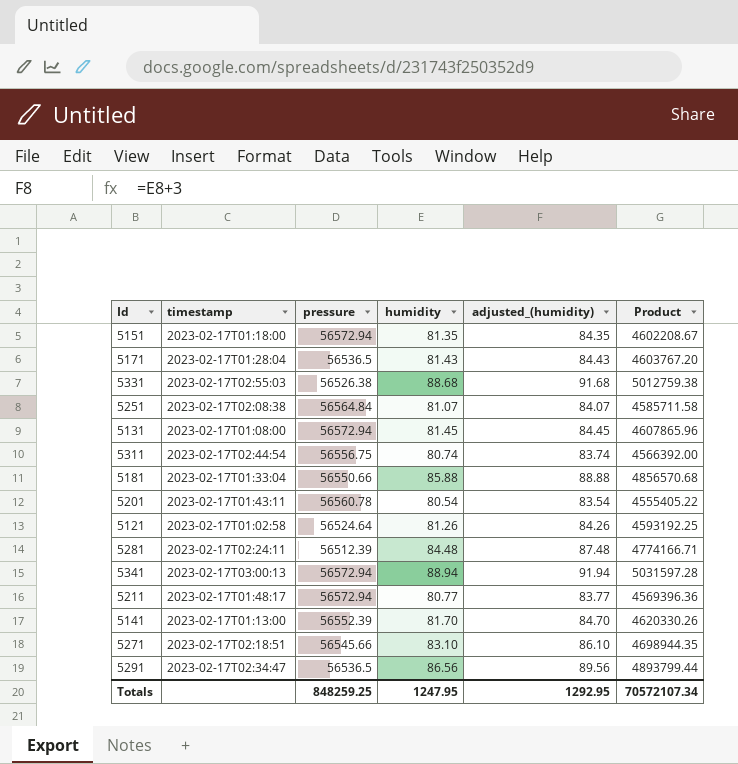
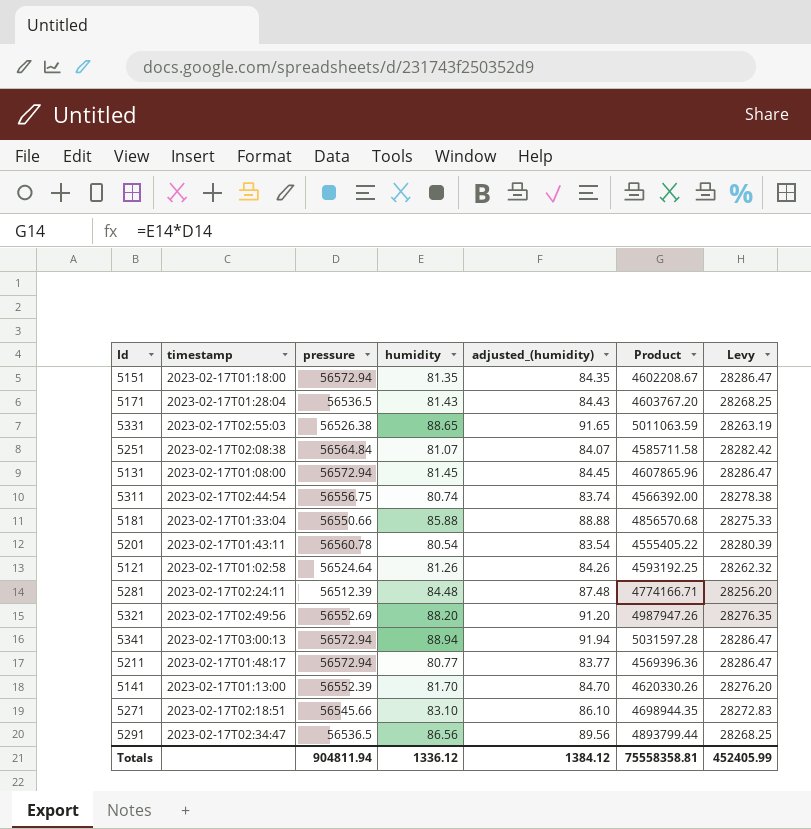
column Levy | formula: none -> [pressure] * 0.5
5331 | humidity: 88.68 -> 88.65
5331 | adjusted_(humidity): 91.68 -> 91.65
5331 | Product: 5012759.38 -> 5011063.59
row 5321: none -> 2023-02-17T02:49:56 | 56552.69 | 88.20 | 91.20 | 4987947.26 | 28276.35
Totals | pressure: 848259.25 -> 904811.94
Totals | humidity: 1247.95 -> 1336.12
Totals | adjusted_(humidity): 1292.95 -> 1384.12
Totals | Product: 70572107.34 -> 75558358.81

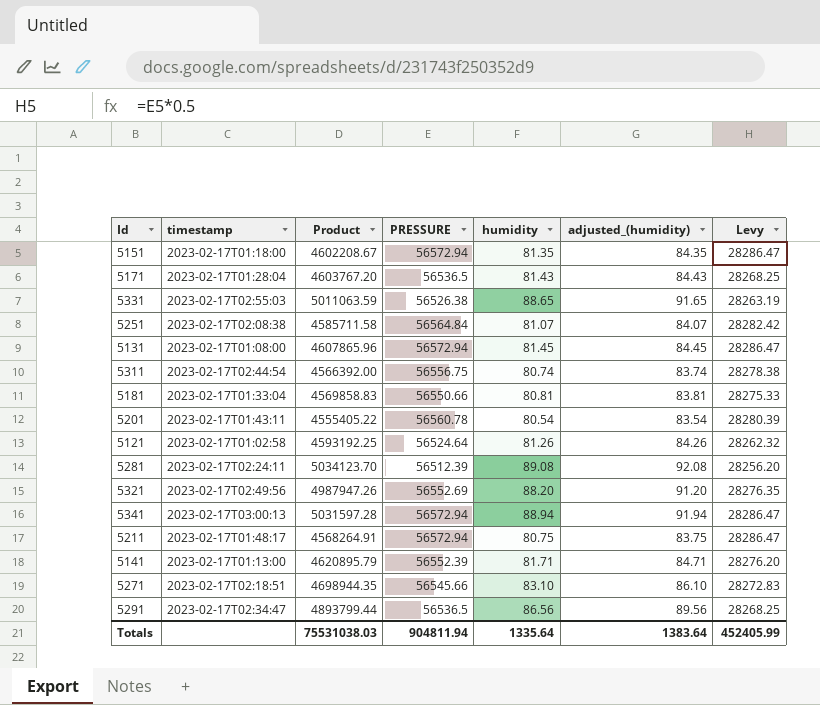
column Product | position: 6 -> 3
column name: pressure -> PRESSURE
5181 | Product: 4856570.68 -> 4569858.83
5181 | humidity: 85.88 -> 80.81
5181 | adjusted_(humidity): 88.88 -> 83.81
5281 | Product: 4774166.71 -> 5034123.70
5281 | humidity: 84.48 -> 89.08
5281 | adjusted_(humidity): 87.48 -> 92.08
5211 | Product: 4569396.36 -> 4568264.91
5211 | humidity: 80.77 -> 80.75
5211 | adjusted_(humidity): 83.77 -> 83.75
5141 | Product: 4620330.26 -> 4620895.79
5141 | humidity: 81.70 -> 81.71
5141 | adjusted_(humidity): 84.70 -> 84.71
Totals | Product: 75558358.81 -> 75531038.03
Totals | humidity: 1336.12 -> 1335.64
Totals | adjusted_(humidity): 1384.12 -> 1383.64

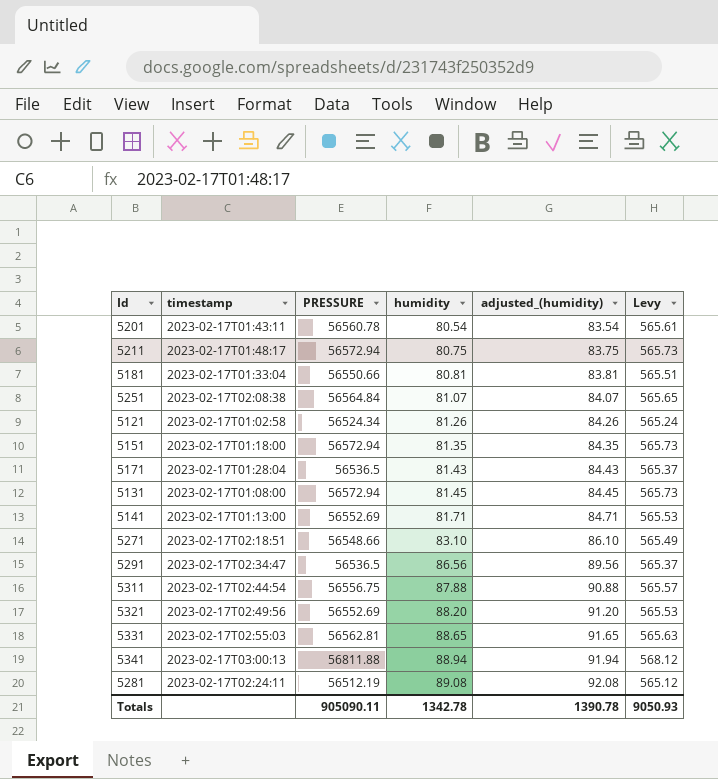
row order: none -> humidity ascending
column Product | formula: [PRESSURE] * [humidity] -> none
column Levy | formula: [PRESSURE] * 0.5 -> [PRESSURE] * 0.01
5121 | PRESSURE: 56524.64 -> 56524.34
5141 | PRESSURE: 56552.39 -> 56552.69
5271 | PRESSURE: 56545.66 -> 56548.66
5311 | humidity: 80.74 -> 87.88
5311 | adjusted_(humidity): 83.74 -> 90.88
5331 | PRESSURE: 56526.38 -> 56562.81
5341 | PRESSURE: 56572.94 -> 56811.88
5281 | PRESSURE: 56512.39 -> 56512.19
Totals | PRESSURE: 904811.94 -> 905090.11
Totals | humidity: 1335.64 -> 1342.78
Totals | adjusted_(humidity): 1383.64 -> 1390.78
Totals | Levy: 452405.99 -> 9050.93

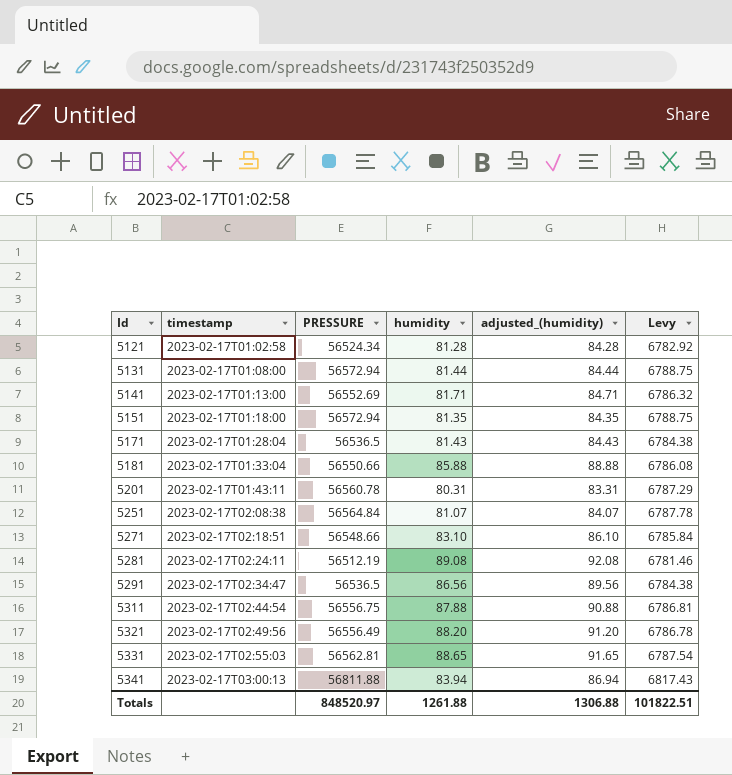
row order: humidity ascending -> Id ascending
column Levy | formula: [PRESSURE] * 0.01 -> [PRESSURE] * 0.12
row 5211: 2023-02-17T01:48:17 | 56572.94 | 80.75 | 83.75 | 565.73 -> none
5121 | humidity: 81.26 -> 81.28
5121 | adjusted_(humidity): 84.26 -> 84.28
5131 | humidity: 81.45 -> 81.44
5131 | adjusted_(humidity): 84.45 -> 84.44
5181 | humidity: 80.81 -> 85.88
5181 | adjusted_(humidity): 83.81 -> 88.88
5201 | humidity: 80.54 -> 80.31
5201 | adjusted_(humidity): 83.54 -> 83.31
5321 | PRESSURE: 56552.69 -> 56556.49
5341 | humidity: 88.94 -> 83.94
5341 | adjusted_(humidity): 91.94 -> 86.94
Totals | PRESSURE: 905090.11 -> 848520.97
Totals | humidity: 1342.78 -> 1261.88
Totals | adjusted_(humidity): 1390.78 -> 1306.88
Totals | Levy: 9050.93 -> 101822.51

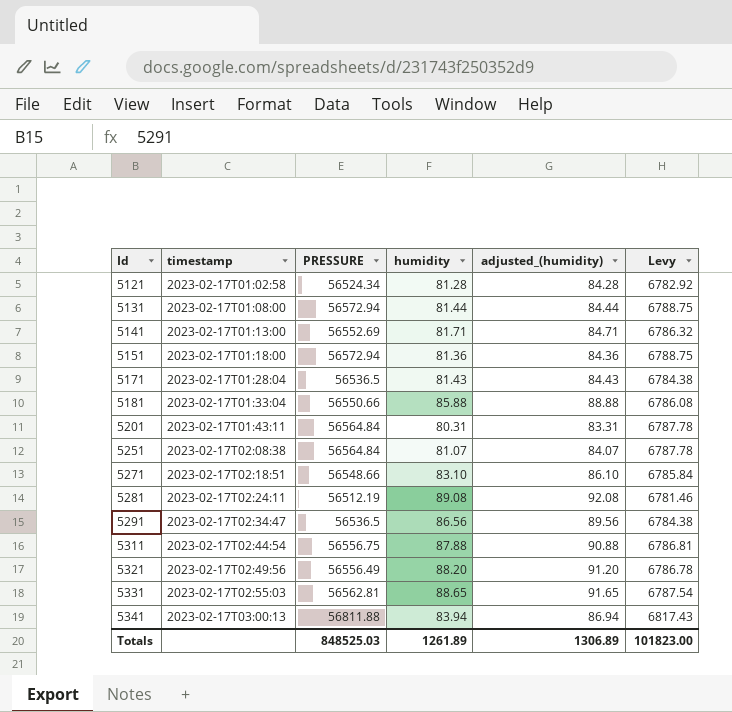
5151 | humidity: 81.35 -> 81.36
5151 | adjusted_(humidity): 84.35 -> 84.36
5201 | PRESSURE: 56560.78 -> 56564.84
5201 | Levy: 6787.29 -> 6787.78
Totals | PRESSURE: 848520.97 -> 848525.03
Totals | humidity: 1261.88 -> 1261.89
Totals | adjusted_(humidity): 1306.88 -> 1306.89
Totals | Levy: 101822.51 -> 101823.00

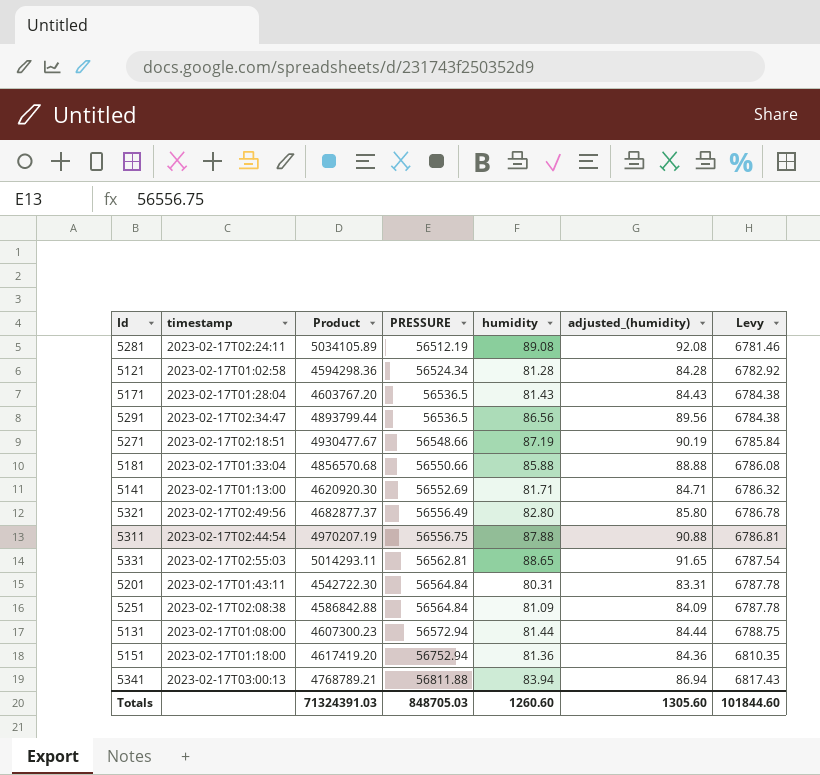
row order: Id ascending -> PRESSURE ascending
column Product | formula: none -> [PRESSURE] * [humidity]
5271 | humidity: 83.10 -> 87.19
5271 | adjusted_(humidity): 86.10 -> 90.19
5321 | humidity: 88.20 -> 82.80
5321 | adjusted_(humidity): 91.20 -> 85.80
5251 | humidity: 81.07 -> 81.09
5251 | adjusted_(humidity): 84.07 -> 84.09
5151 | PRESSURE: 56572.94 -> 56752.94
5151 | Levy: 6788.75 -> 6810.35
Totals | PRESSURE: 848525.03 -> 848705.03
Totals | humidity: 1261.89 -> 1260.60
Totals | adjusted_(humidity): 1306.89 -> 1305.60
Totals | Levy: 101823.00 -> 101844.60

